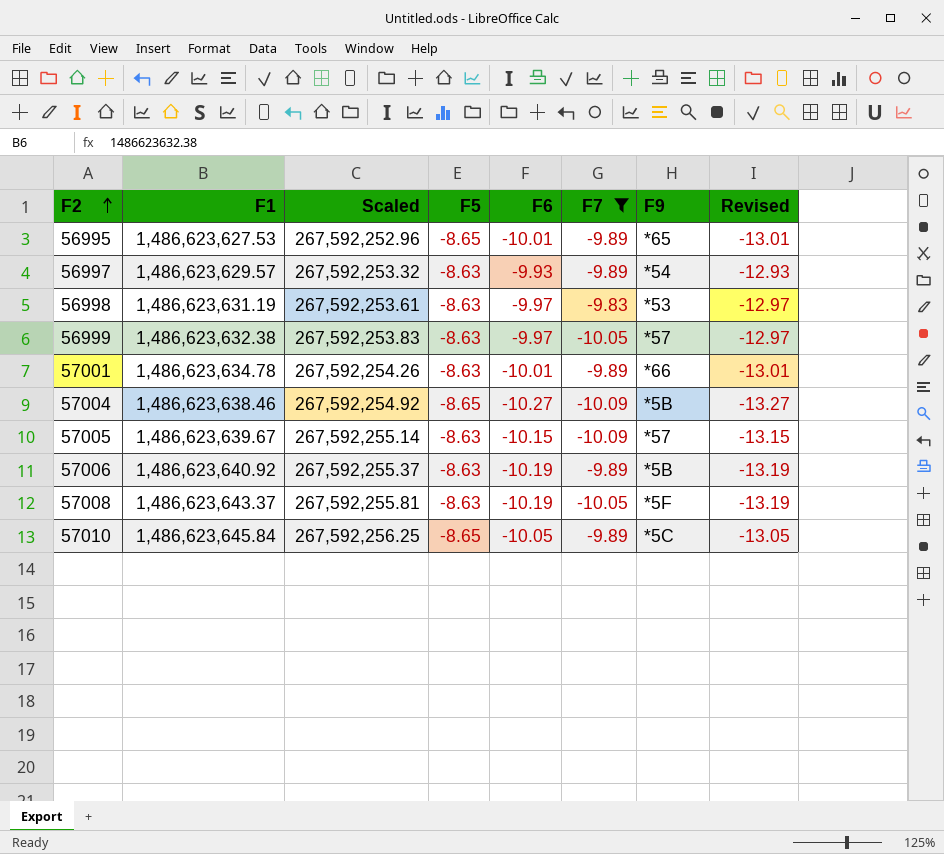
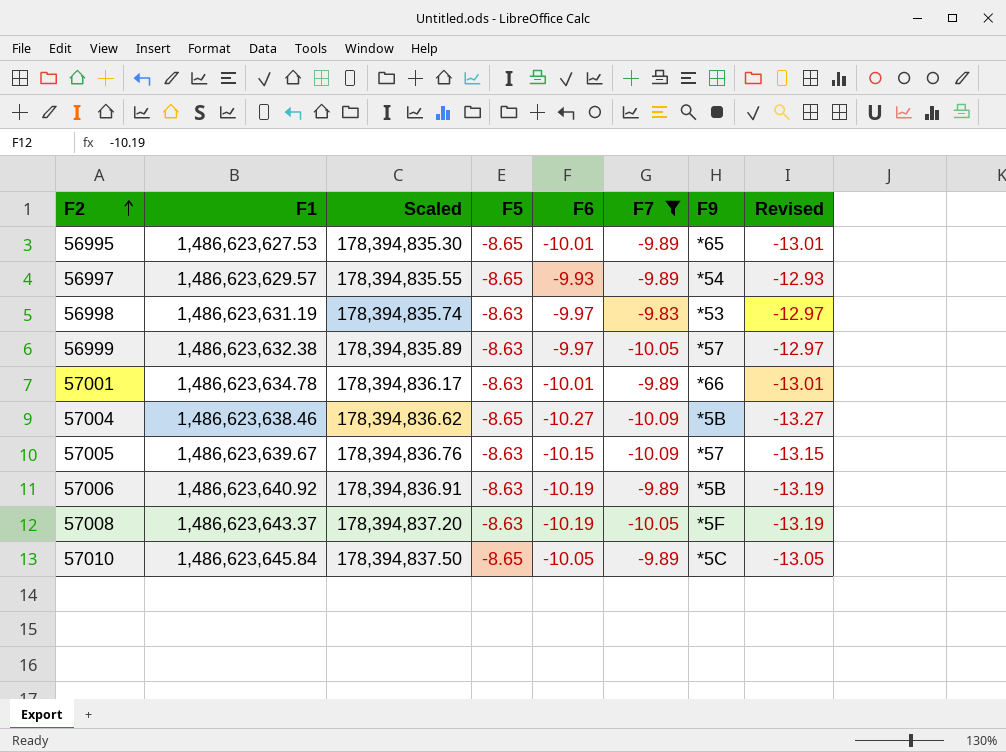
column Scaled | formula: [F1] * 0.18 -> [F1] * 0.12
56997 | F5: -8.63 -> -8.65

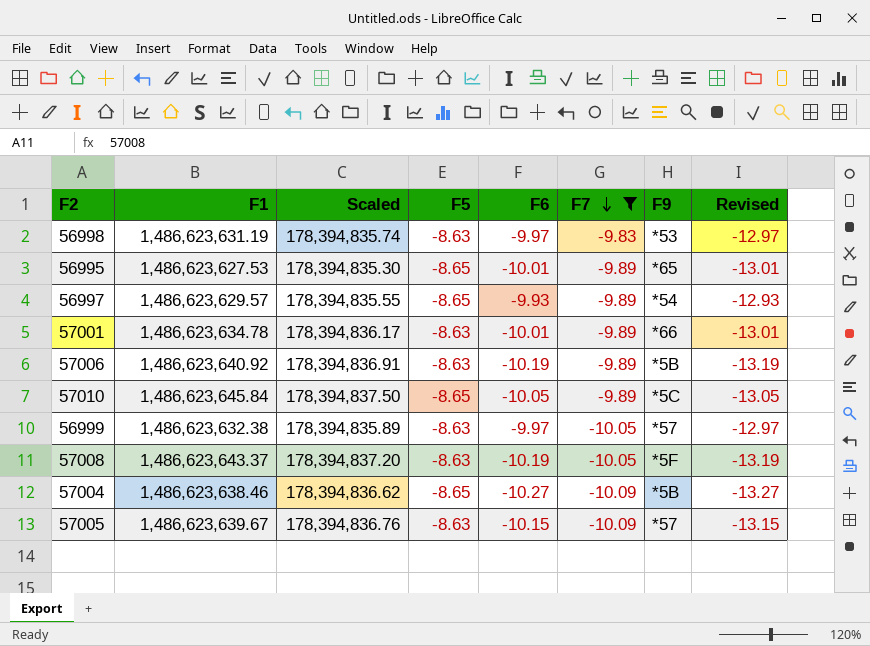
row order: F2 ascending -> F7 descending

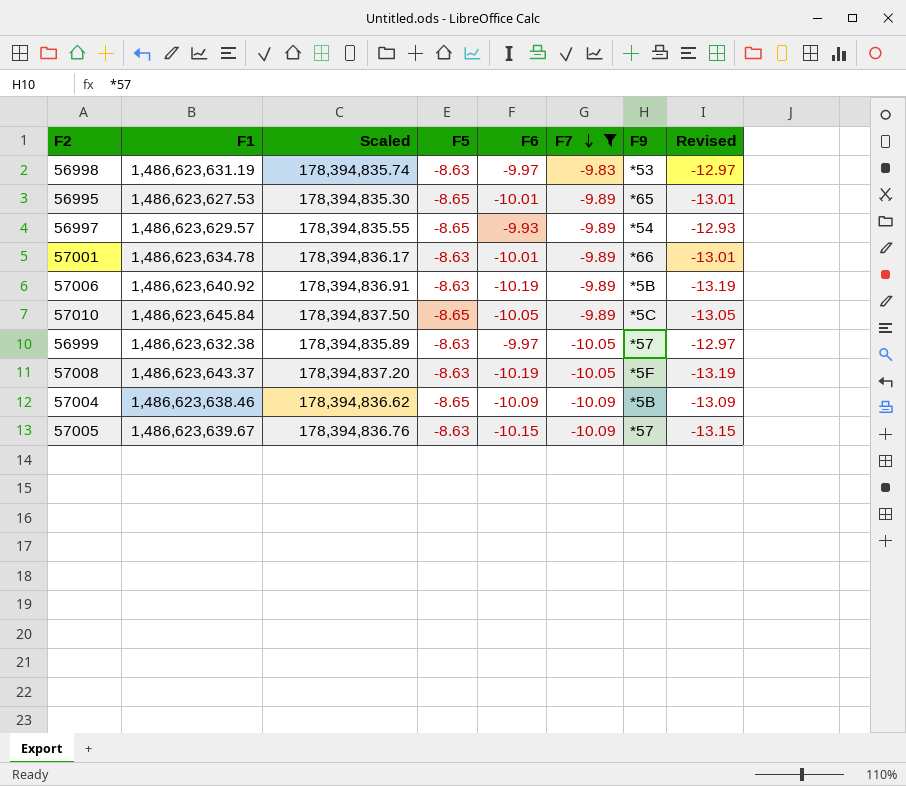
57004 | F6: -10.27 -> -10.09
57004 | Revised: -13.27 -> -13.09

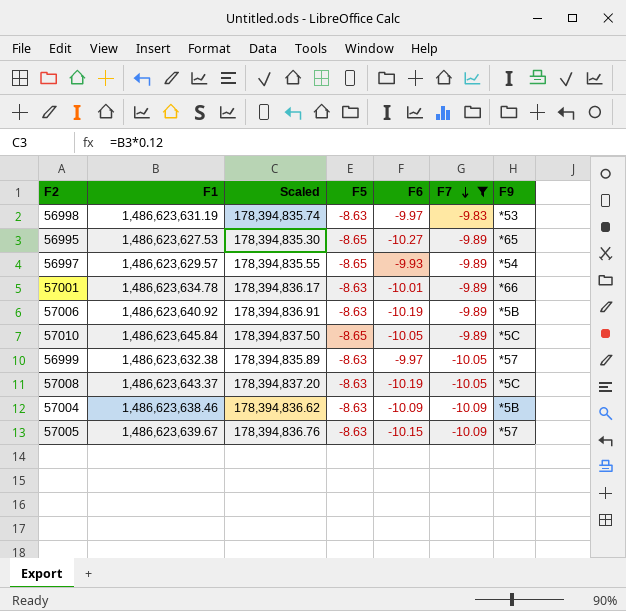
column Revised | formula: [F6] - 3 -> none
56995 | F6: -10.01 -> -10.27
57008 | F9: *5F -> *5C
57004 | F5: -8.65 -> -8.63

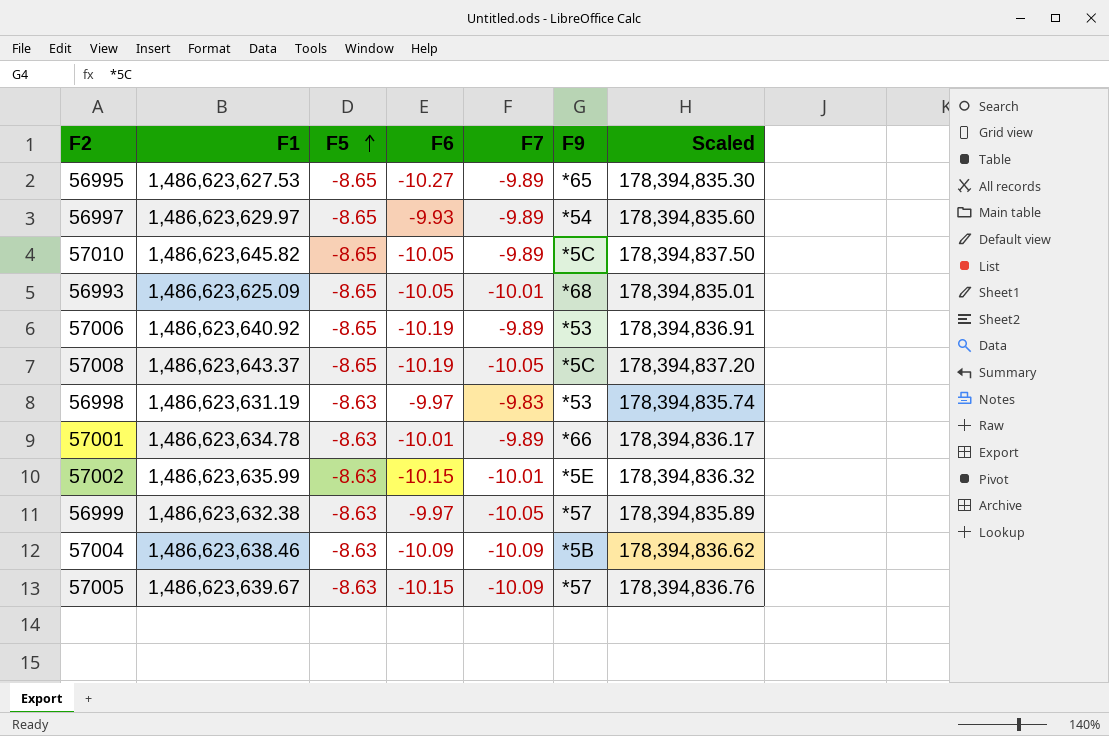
filter: F7 != -10.01 -> none
row order: F7 descending -> F5 ascending
column Scaled | position: 3 -> 7
56997 | F1: 1,486,623,629.57 -> 1,486,623,629.97
56997 | Scaled: 178,394,835.55 -> 178,394,835.60
57010 | F1: 1,486,623,645.84 -> 1,486,623,645.82
57006 | F5: -8.63 -> -8.65
57006 | F9: *5B -> *53
57008 | F5: -8.63 -> -8.65

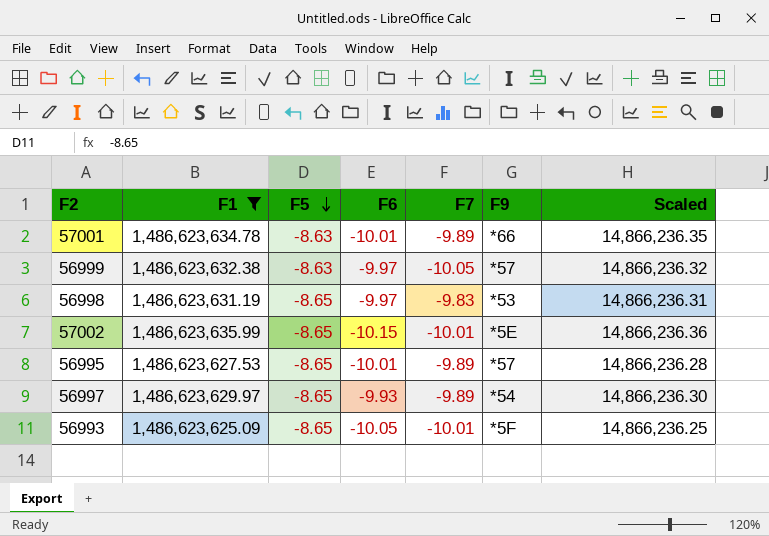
filter: none -> F1 <= 1,486,623,635.99
row order: F5 ascending -> F5 descending
column Scaled | formula: [F1] * 0.12 -> [F1] * 0.01
56998 | F5: -8.63 -> -8.65
57002 | F5: -8.63 -> -8.65
56995 | F6: -10.27 -> -10.01
56995 | F9: *65 -> *57
56993 | F9: *68 -> *5F

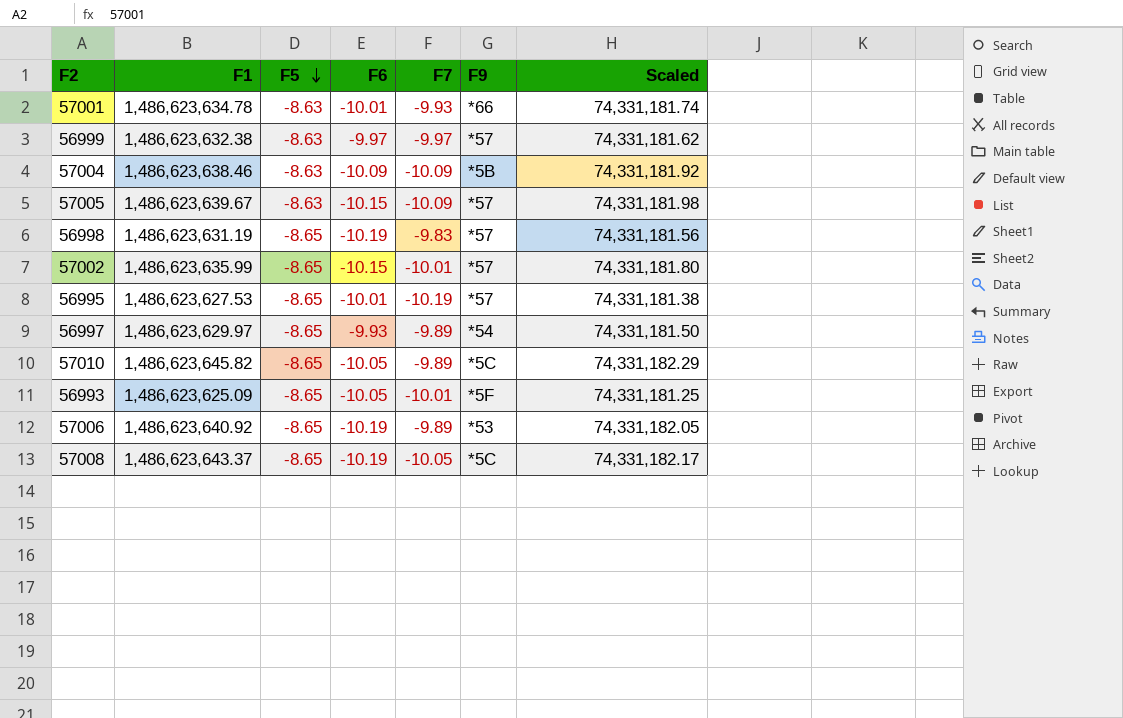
filter: F1 <= 1,486,623,635.99 -> none
column Scaled | formula: [F1] * 0.01 -> [F1] * 0.05
57001 | F7: -9.89 -> -9.93
56999 | F7: -10.05 -> -9.97
56998 | F6: -9.97 -> -10.19
56998 | F9: *53 -> *57
57002 | F9: *5E -> *57
56995 | F7: -9.89 -> -10.19

